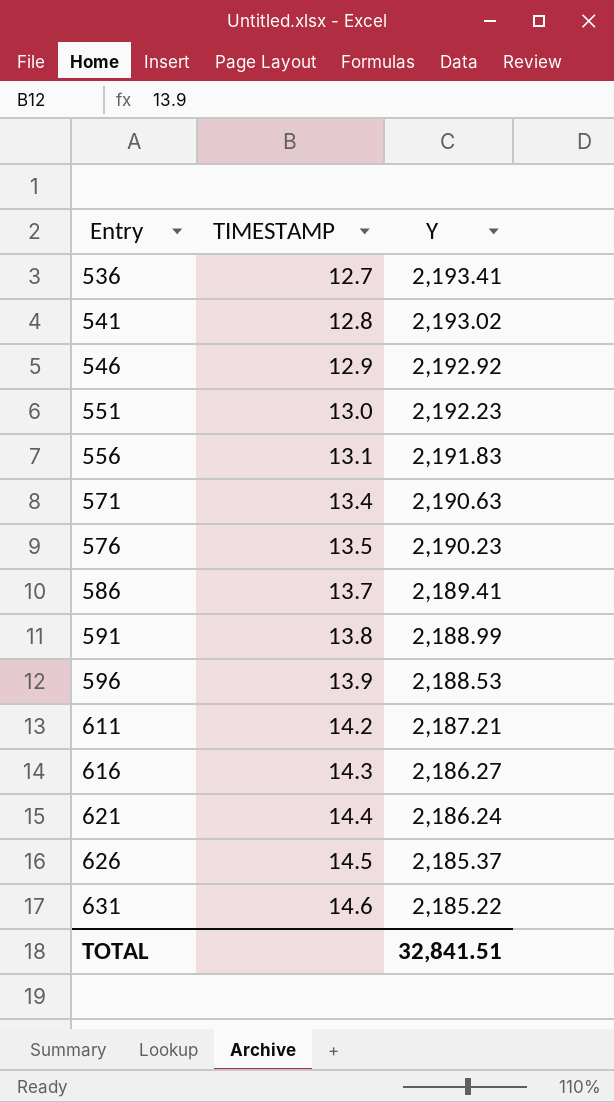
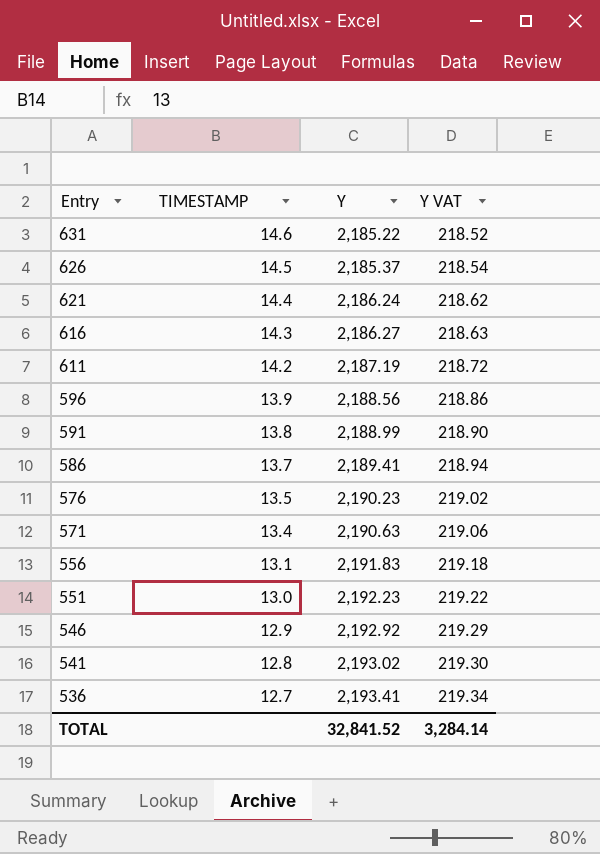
row order: Entry ascending -> Entry descending
column Y VAT | formula: none -> [Y] * 0.1
611 | Y: 2,187.21 -> 2,187.19
596 | Y: 2,188.53 -> 2,188.56
TOTAL | Y: 32,841.51 -> 32,841.52

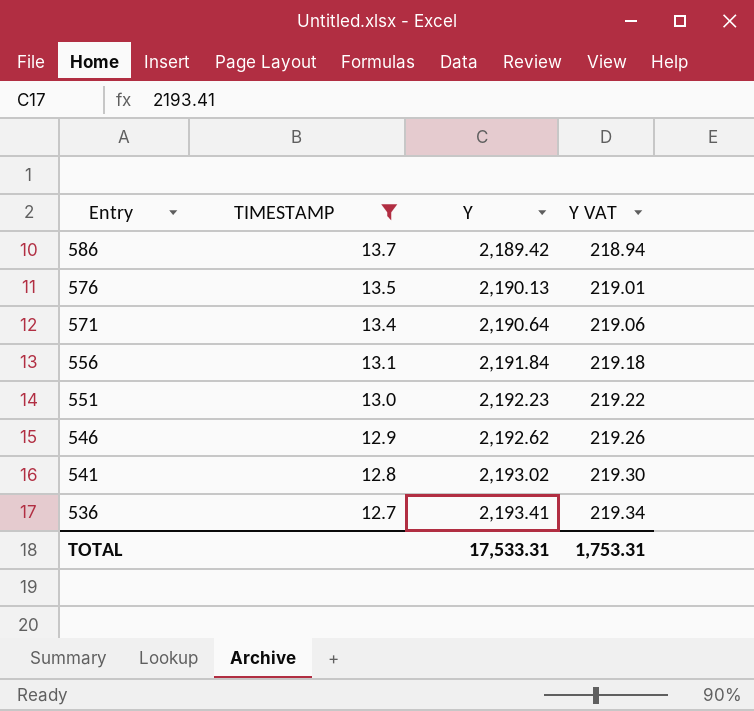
filter: none -> TIMESTAMP <= 13.7
586 | Y: 2,189.41 -> 2,189.42
576 | Y: 2,190.23 -> 2,190.13
576 | Y VAT: 219.02 -> 219.01
571 | Y: 2,190.63 -> 2,190.64
556 | Y: 2,191.83 -> 2,191.84
546 | Y: 2,192.92 -> 2,192.62
546 | Y VAT: 219.29 -> 219.26
TOTAL | Y: 32,841.52 -> 17,533.31
TOTAL | Y VAT: 3,284.14 -> 1,753.31

